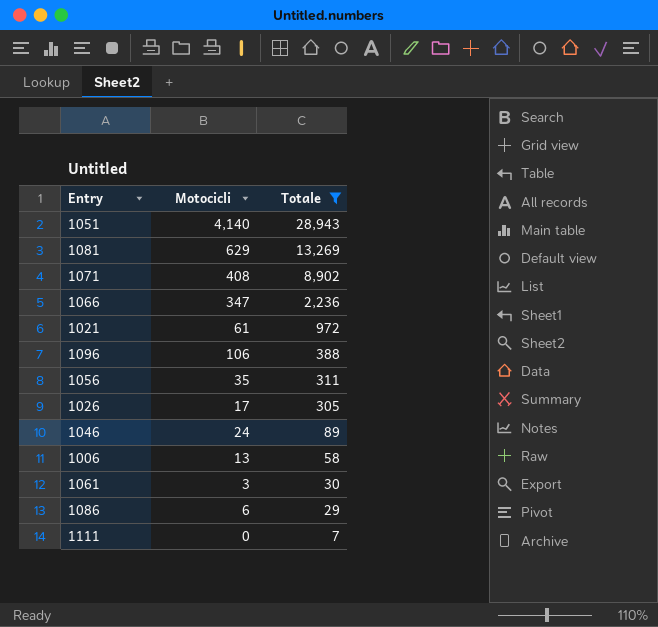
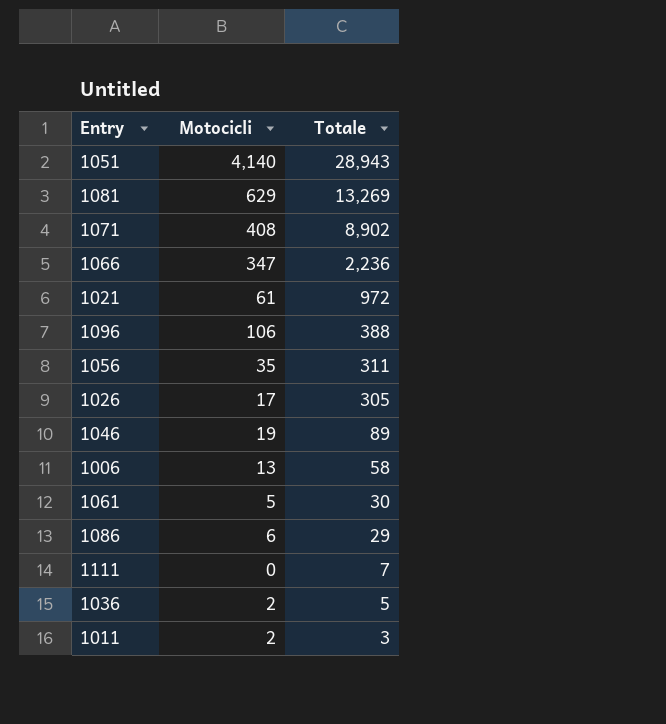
filter: Totale >= 7 -> none
1046 | Motocicli: 24 -> 19
1061 | Motocicli: 3 -> 5

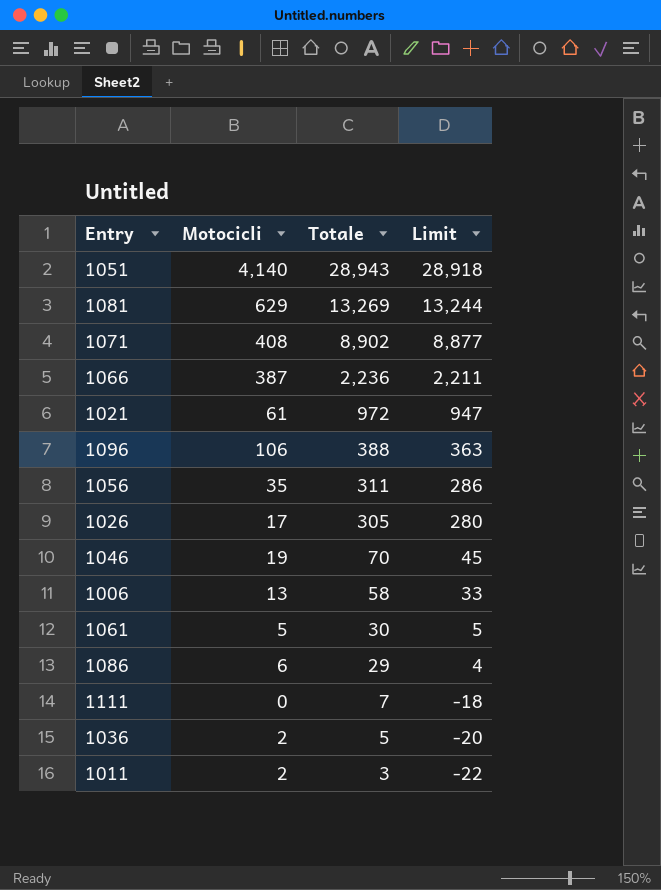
column Limit | formula: none -> [Totale] - 25
1066 | Motocicli: 347 -> 387
1046 | Totale: 89 -> 70

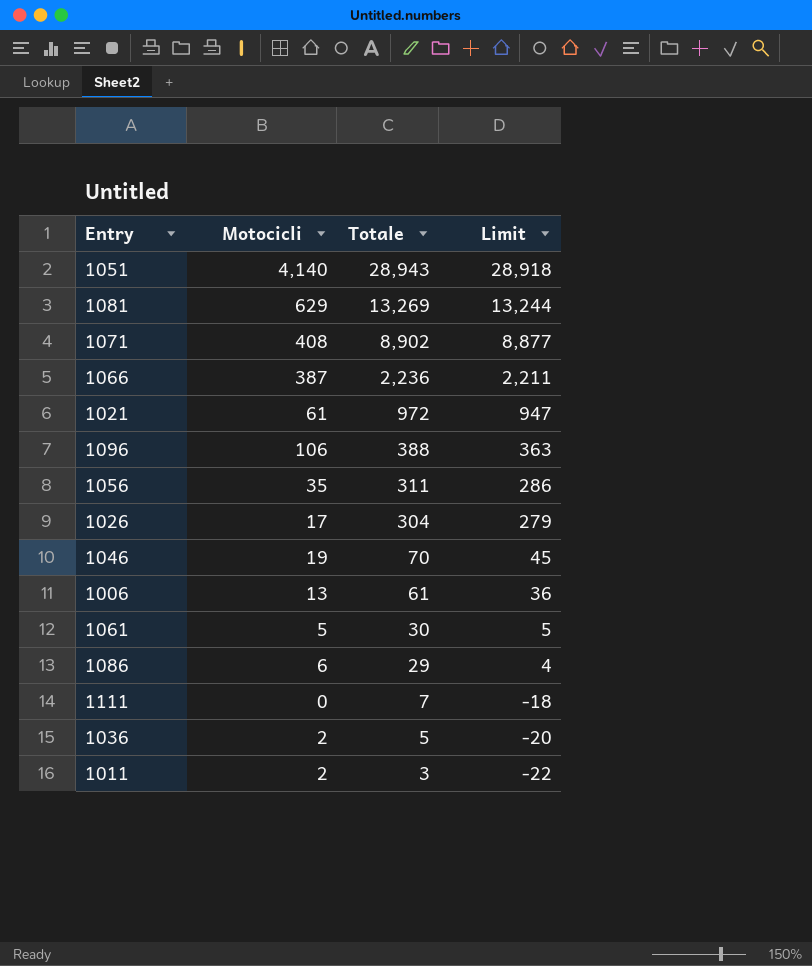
1026 | Totale: 305 -> 304
1026 | Limit: 280 -> 279
1006 | Totale: 58 -> 61
1006 | Limit: 33 -> 36

